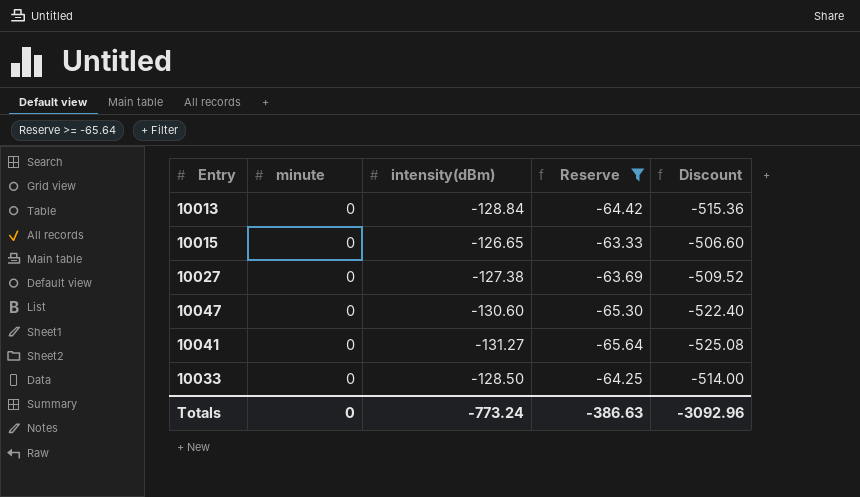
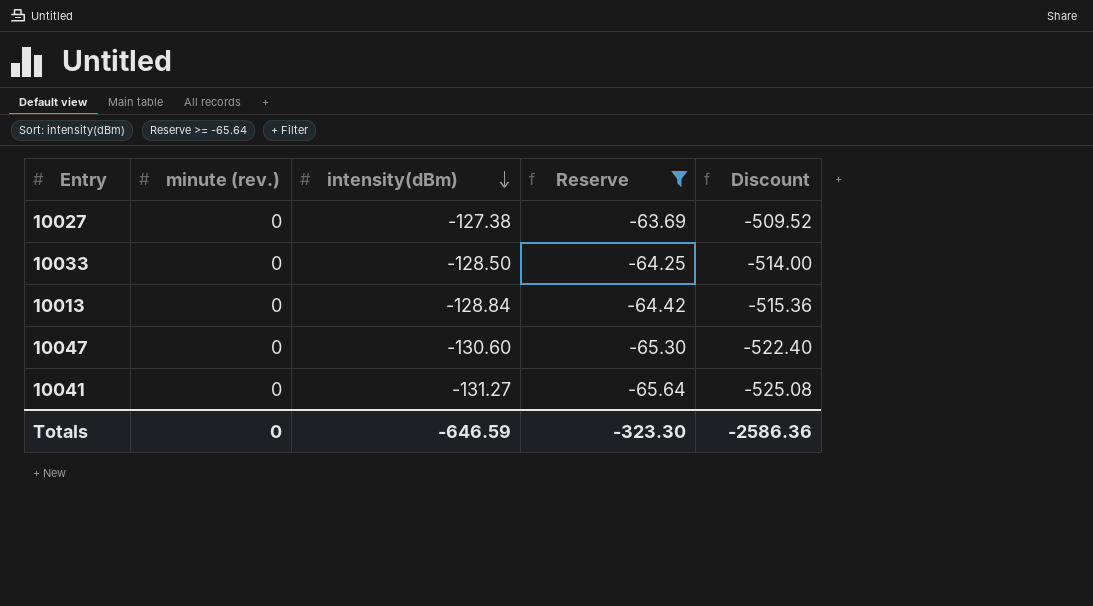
row order: none -> intensity(dBm) descending
column name: minute -> minute (rev.)
row 10015: 0 | -126.65 | -63.33 | -506.60 -> none
Totals | intensity(dBm): -773.24 -> -646.59
Totals | Reserve: -386.63 -> -323.30
Totals | Discount: -3092.96 -> -2586.36

